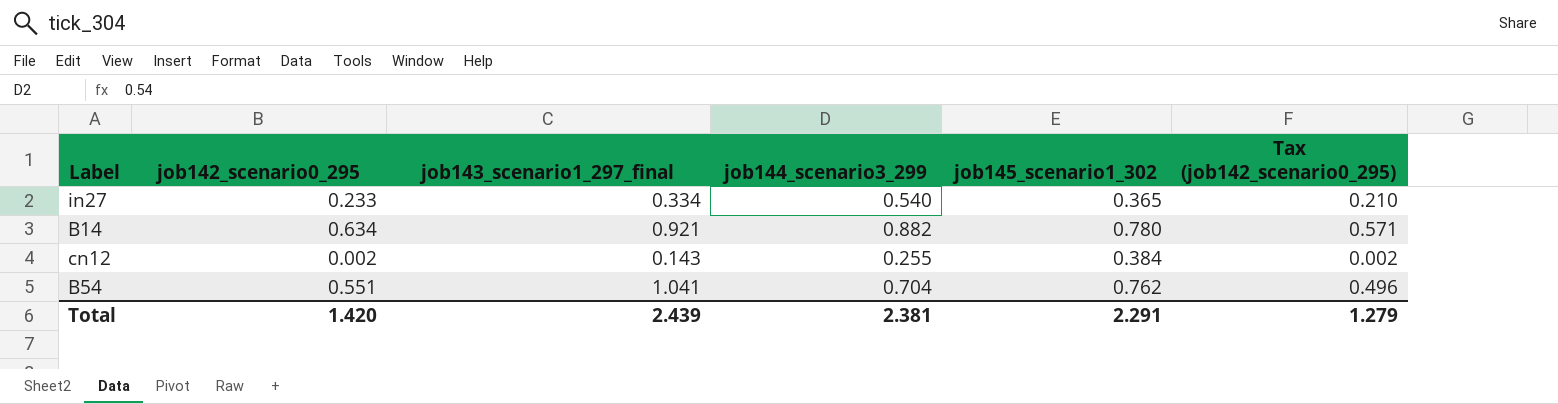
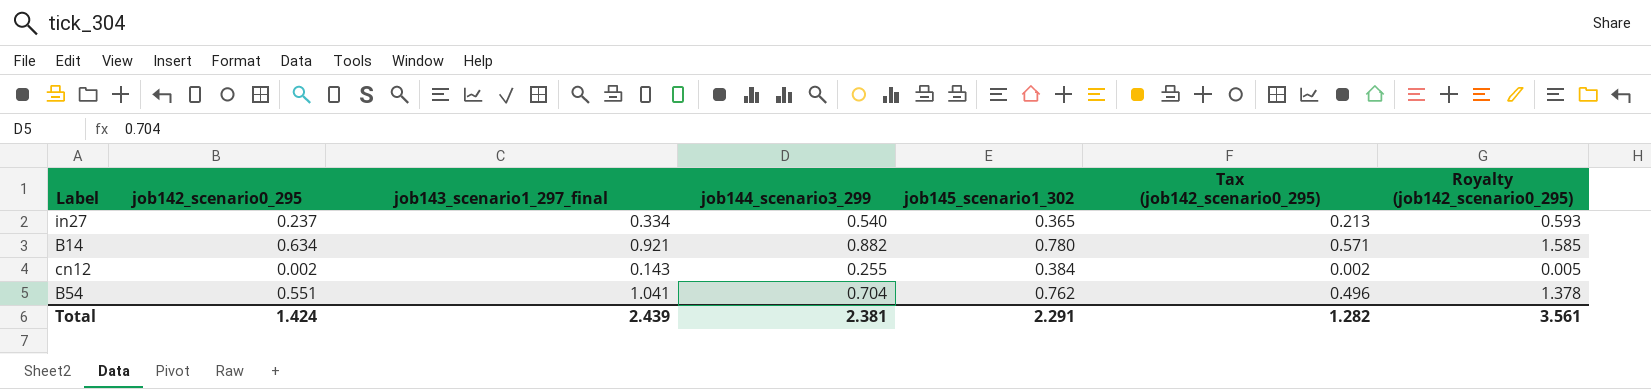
column Royalty (job142_scenario0_295) | formula: none -> [job142_scenario0_295] * 2.5
in27 | job142_scenario0_295: 0.233 -> 0.237
in27 | Tax (job142_scenario0_295): 0.210 -> 0.213
Total | job142_scenario0_295: 1.420 -> 1.424
Total | Tax (job142_scenario0_295): 1.279 -> 1.282

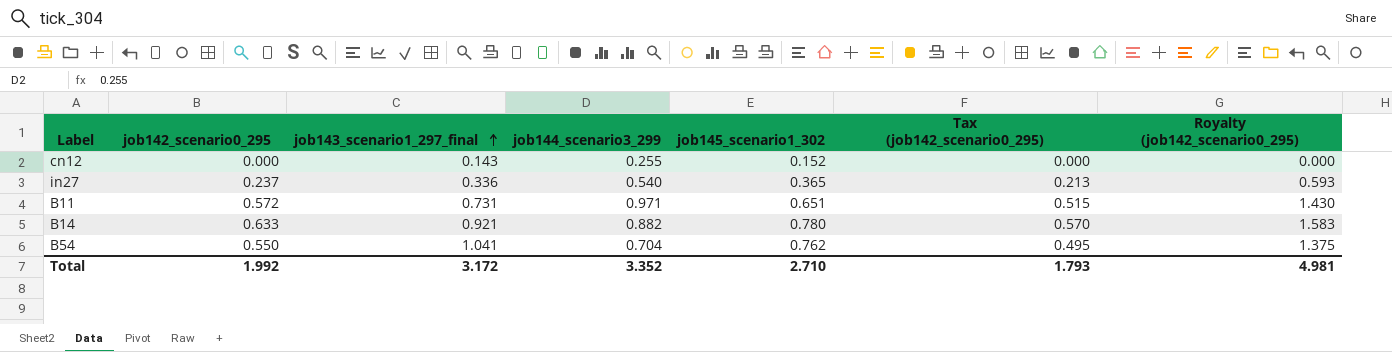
row order: none -> job143_scenario1_297_final ascending
cn12 | job142_scenario0_295: 0.002 -> 0.000
cn12 | job145_scenario1_302: 0.384 -> 0.152
cn12 | Tax (job142_scenario0_295): 0.002 -> 0.000
cn12 | Royalty (job142_scenario0_295): 0.005 -> 0.000
in27 | job143_scenario1_297_final: 0.334 -> 0.336
row B11: none -> 0.572 | 0.731 | 0.971 | 0.651 | 0.515 | 1.430
B14 | job142_scenario0_295: 0.634 -> 0.633
B14 | Tax (job142_scenario0_295): 0.571 -> 0.570
B14 | Royalty (job142_scenario0_295): 1.585 -> 1.583
B54 | job142_scenario0_295: 0.551 -> 0.550
B54 | Tax (job142_scenario0_295): 0.496 -> 0.495
B54 | Royalty (job142_scenario0_295): 1.378 -> 1.375
Total | job142_scenario0_295: 1.424 -> 1.992
Total | job143_scenario1_297_final: 2.439 -> 3.172
Total | job144_scenario3_299: 2.381 -> 3.352
Total | job145_scenario1_302: 2.291 -> 2.710
Total | Tax (job142_scenario0_295): 1.282 -> 1.793
Total | Royalty (job142_scenario0_295): 3.561 -> 4.981

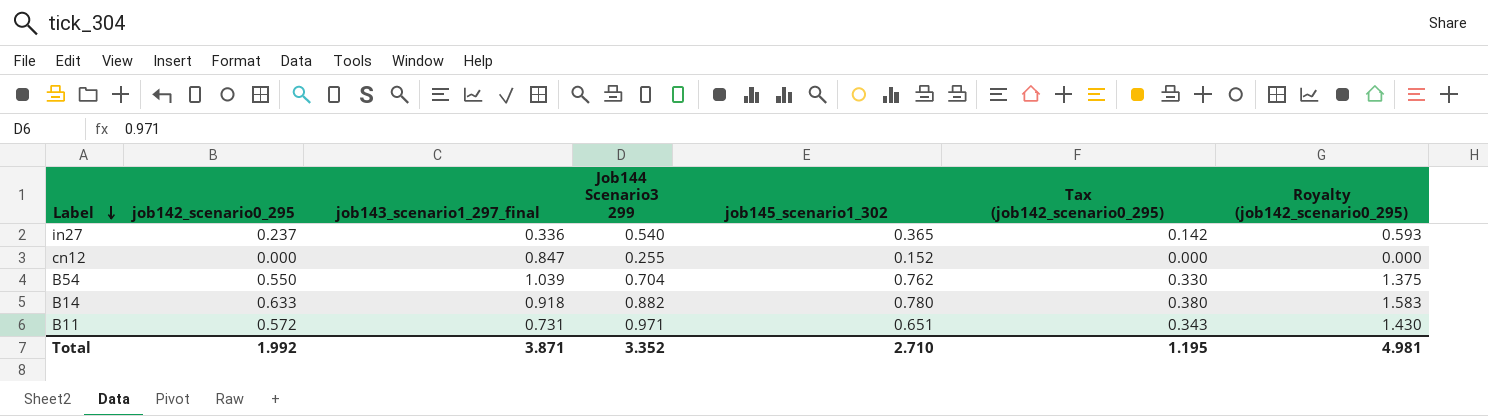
row order: job143_scenario1_297_final ascending -> Label descending
column name: job144_scenario3_299 -> Job144 Scenario3 299
column Tax (job142_scenario0_295) | formula: [job142_scenario0_295] * 0.9 -> [job142_scenario0_295] * 0.6
cn12 | job143_scenario1_297_final: 0.143 -> 0.847
B54 | job143_scenario1_297_final: 1.041 -> 1.039
B14 | job143_scenario1_297_final: 0.921 -> 0.918
Total | job143_scenario1_297_final: 3.172 -> 3.871
Total | Tax (job142_scenario0_295): 1.793 -> 1.195

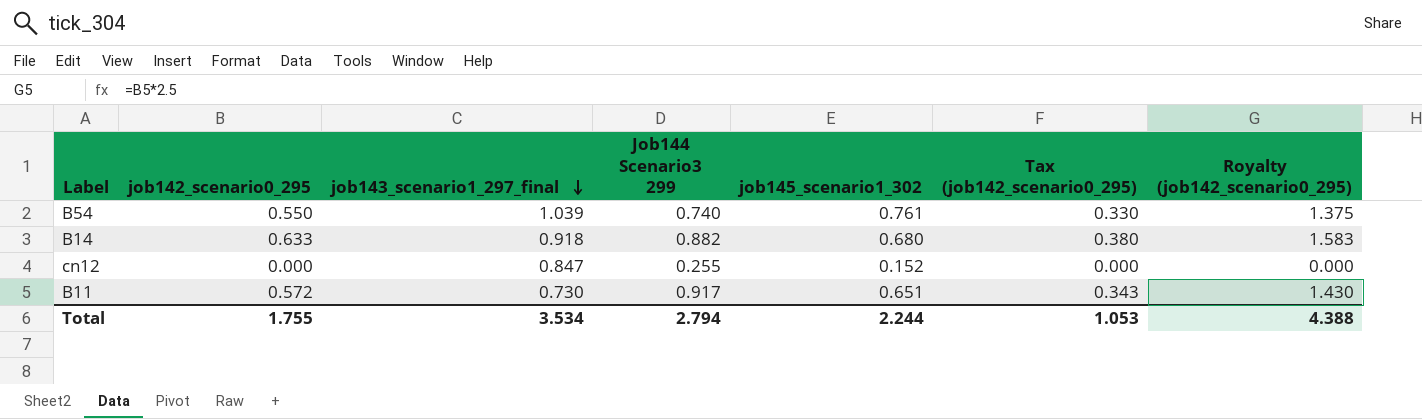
row order: Label descending -> job143_scenario1_297_final descending
row in27: 0.237 | 0.336 | 0.540 | 0.365 | 0.142 | 0.593 -> none
B54 | Job144 Scenario3 299: 0.704 -> 0.740
B54 | job145_scenario1_302: 0.762 -> 0.761
B14 | job145_scenario1_302: 0.780 -> 0.680
B11 | job143_scenario1_297_final: 0.731 -> 0.730
B11 | Job144 Scenario3 299: 0.971 -> 0.917
Total | job142_scenario0_295: 1.992 -> 1.755
Total | job143_scenario1_297_final: 3.871 -> 3.534
Total | Job144 Scenario3 299: 3.352 -> 2.794
Total | job145_scenario1_302: 2.710 -> 2.244
Total | Tax (job142_scenario0_295): 1.195 -> 1.053
Total | Royalty (job142_scenario0_295): 4.981 -> 4.388

